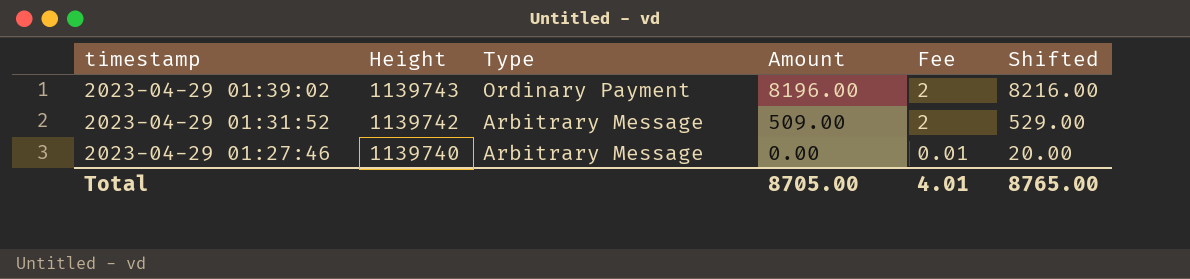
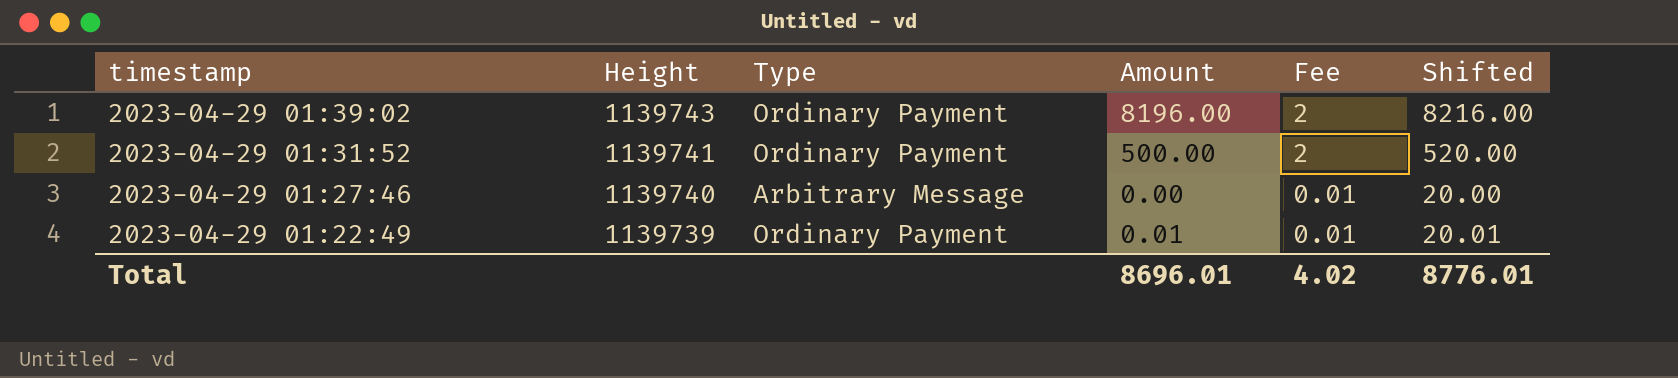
2023-04-29 01:31:52 | Height: 1139742 -> 1139741
2023-04-29 01:31:52 | Type: Arbitrary Message -> Ordinary Payment
2023-04-29 01:31:52 | Amount: 509.00 -> 500.00
2023-04-29 01:31:52 | Shifted: 529.00 -> 520.00
row 2023-04-29 01:22:49: none -> 1139739 | Ordinary Payment | 0.01 | 0.01 | 20.01
Total | Amount: 8705.00 -> 8696.01
Total | Fee: 4.01 -> 4.02
Total | Shifted: 8765.00 -> 8776.01

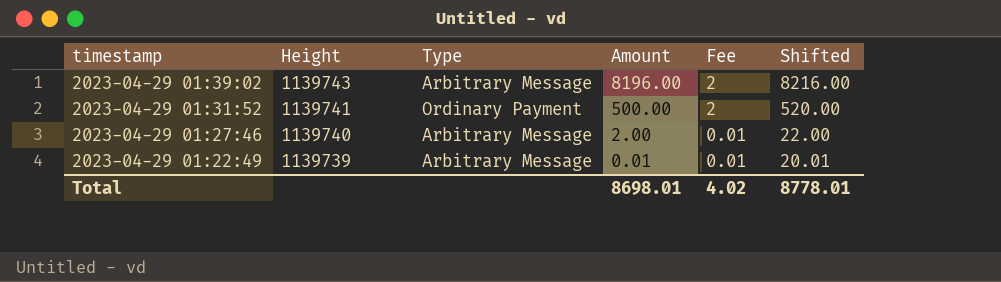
2023-04-29 01:39:02 | Type: Ordinary Payment -> Arbitrary Message
2023-04-29 01:27:46 | Amount: 0.00 -> 2.00
2023-04-29 01:27:46 | Shifted: 20.00 -> 22.00
2023-04-29 01:22:49 | Type: Ordinary Payment -> Arbitrary Message
Total | Amount: 8696.01 -> 8698.01
Total | Shifted: 8776.01 -> 8778.01

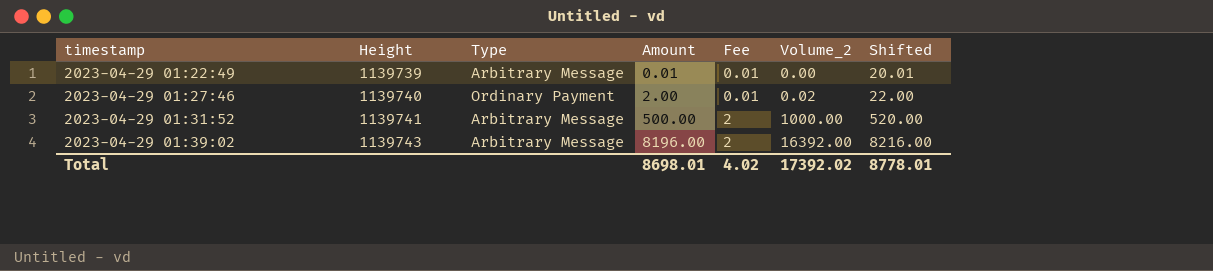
row order: timestamp descending -> timestamp ascending
column Volume_2 | formula: none -> [Amount] * [Fee]
2023-04-29 01:27:46 | Type: Arbitrary Message -> Ordinary Payment
2023-04-29 01:31:52 | Type: Ordinary Payment -> Arbitrary Message

